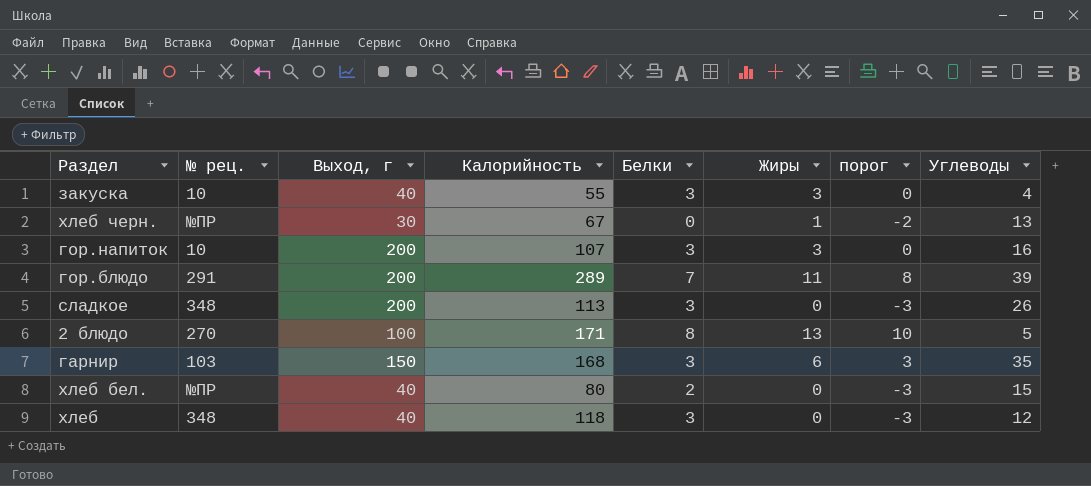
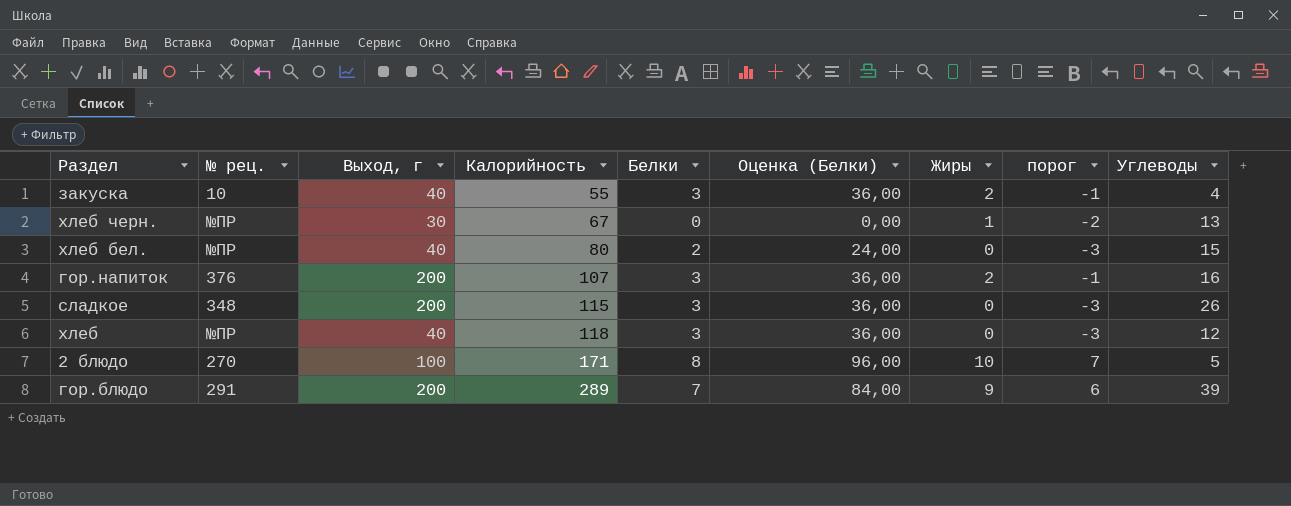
row order: none -> Калорийность ascending
column Оценка (Белки) | formula: none -> [Белки] * 12
row гарнир: 103 | 150 | 168 | 3 | 6 | 3 | 35 -> none
закуска | Жиры: 3 -> 2
закуска | порог: 0 -> -1
гор.напиток | № рец.: 10 -> 376
гор.напиток | Жиры: 3 -> 2
гор.напиток | порог: 0 -> -1
сладкое | Калорийность: 113 -> 115
хлеб | № рец.: 348 -> №ПР
2 блюдо | Жиры: 13 -> 10
2 блюдо | порог: 10 -> 7
гор.блюдо | Жиры: 11 -> 9
гор.блюдо | порог: 8 -> 6

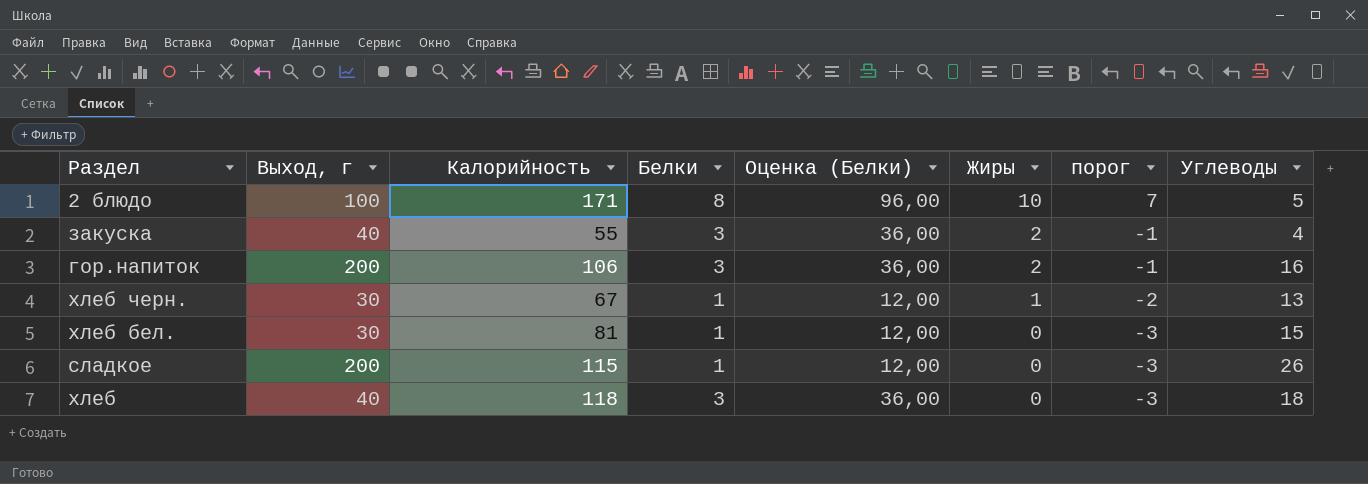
row order: Калорийность ascending -> Жиры descending
column № рец. | position: 2 -> none
row гор.блюдо: 291 | 200 | 289 | 7 | 84,00 | 9 | 6 | 39 -> none
гор.напиток | Калорийность: 107 -> 106
хлеб черн. | Белки: 0 -> 1
хлеб черн. | Оценка (Белки): 0,00 -> 12,00
хлеб бел. | Выход, г: 40 -> 30
хлеб бел. | Калорийность: 80 -> 81
хлеб бел. | Белки: 2 -> 1
хлеб бел. | Оценка (Белки): 24,00 -> 12,00
сладкое | Белки: 3 -> 1
сладкое | Оценка (Белки): 36,00 -> 12,00
хлеб | Углеводы: 12 -> 18

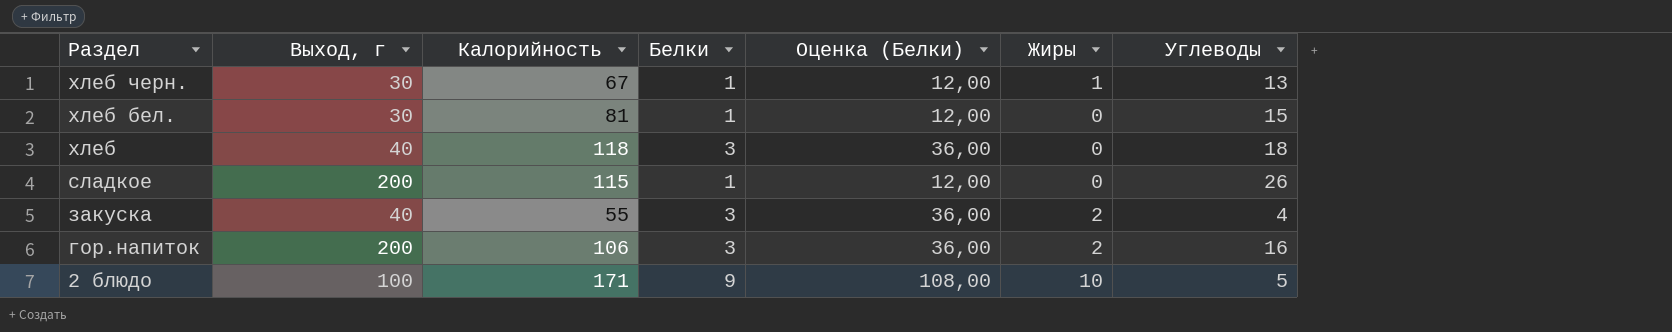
row order: Жиры descending -> Раздел descending
column порог | formula: [Жиры] - 3 -> none
2 блюдо | Белки: 8 -> 9
2 блюдо | Оценка (Белки): 96,00 -> 108,00

